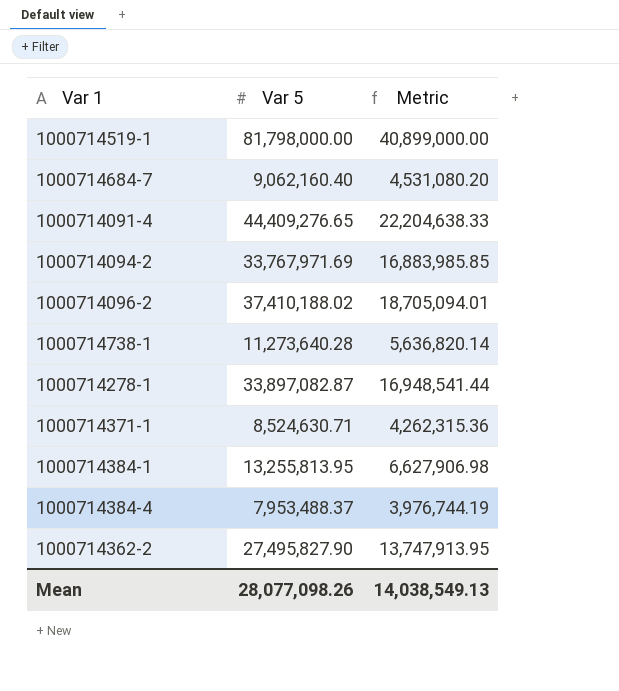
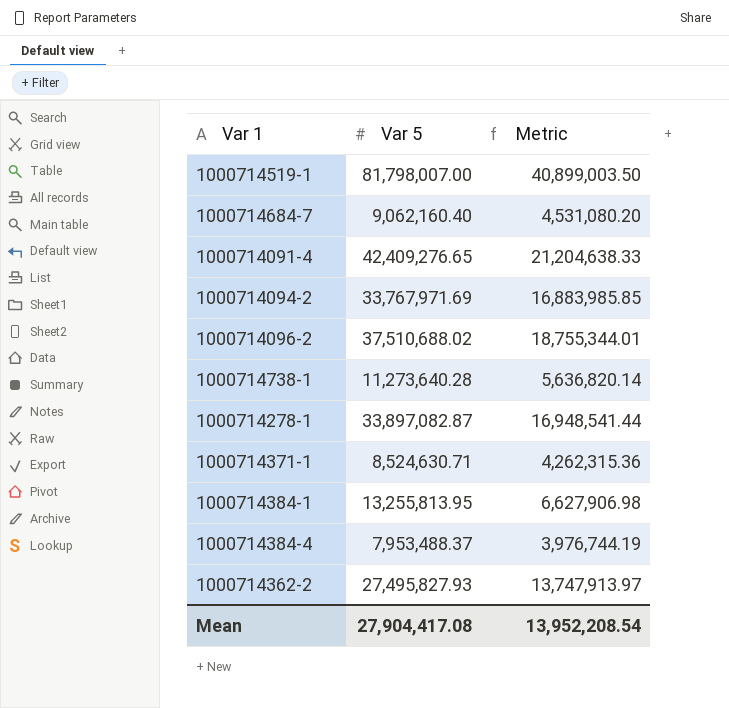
1000714519-1 | Var 5: 81,798,000.00 -> 81,798,007.00
1000714519-1 | Metric: 40,899,000.00 -> 40,899,003.50
1000714091-4 | Var 5: 44,409,276.65 -> 42,409,276.65
1000714091-4 | Metric: 22,204,638.33 -> 21,204,638.33
1000714096-2 | Var 5: 37,410,188.02 -> 37,510,688.02
1000714096-2 | Metric: 18,705,094.01 -> 18,755,344.01
1000714362-2 | Var 5: 27,495,827.90 -> 27,495,827.93
1000714362-2 | Metric: 13,747,913.95 -> 13,747,913.97
Mean | Var 5: 28,077,098.26 -> 27,904,417.08
Mean | Metric: 14,038,549.13 -> 13,952,208.54

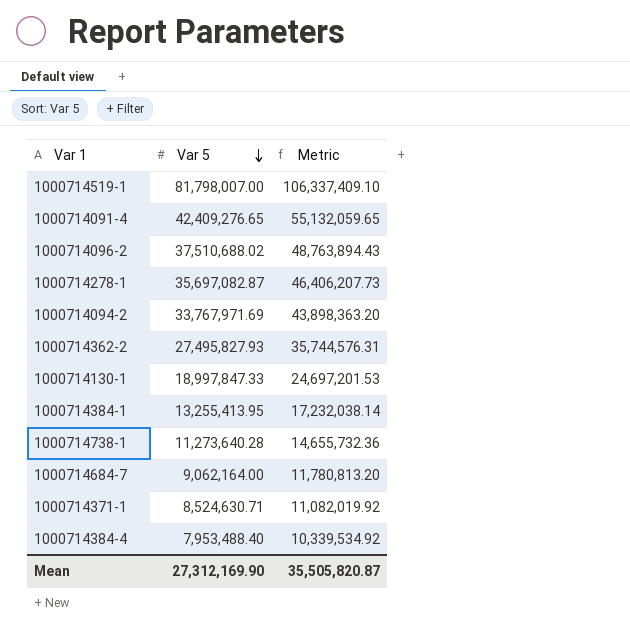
row order: none -> Var 5 descending
column Metric | formula: [Var 5] * 0.5 -> [Var 5] * 1.3
1000714278-1 | Var 5: 33,897,082.87 -> 35,697,082.87
row 1000714130-1: none -> 18,997,847.33 | 24,697,201.53
1000714384-1 | Var 5: 13,255,813.95 -> 13,255,413.95
1000714684-7 | Var 5: 9,062,160.40 -> 9,062,164.00
1000714384-4 | Var 5: 7,953,488.37 -> 7,953,488.40
Mean | Var 5: 27,904,417.08 -> 27,312,169.90
Mean | Metric: 13,952,208.54 -> 35,505,820.87

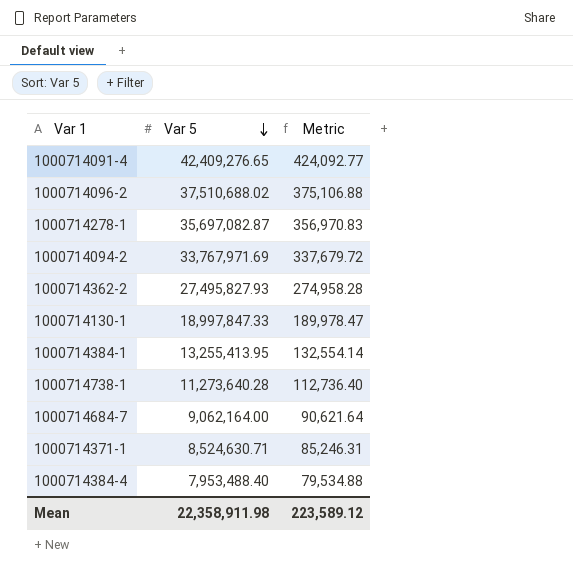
column Metric | formula: [Var 5] * 1.3 -> [Var 5] * 0.01
row 1000714519-1: 81,798,007.00 | 106,337,409.10 -> none
Mean | Var 5: 27,312,169.90 -> 22,358,911.98
Mean | Metric: 35,505,820.87 -> 223,589.12

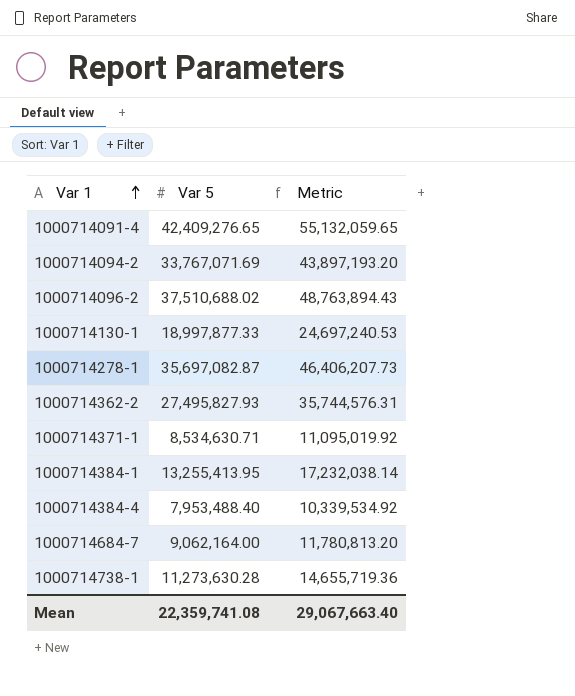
row order: Var 5 descending -> Var 1 ascending
column Metric | formula: [Var 5] * 0.01 -> [Var 5] * 1.3
1000714094-2 | Var 5: 33,767,971.69 -> 33,767,071.69
1000714130-1 | Var 5: 18,997,847.33 -> 18,997,877.33
1000714371-1 | Var 5: 8,524,630.71 -> 8,534,630.71
1000714738-1 | Var 5: 11,273,640.28 -> 11,273,630.28
Mean | Var 5: 22,358,911.98 -> 22,359,741.08
Mean | Metric: 223,589.12 -> 29,067,663.40

